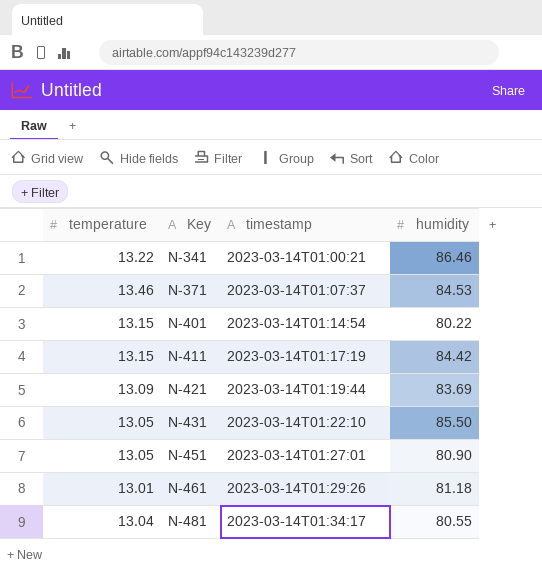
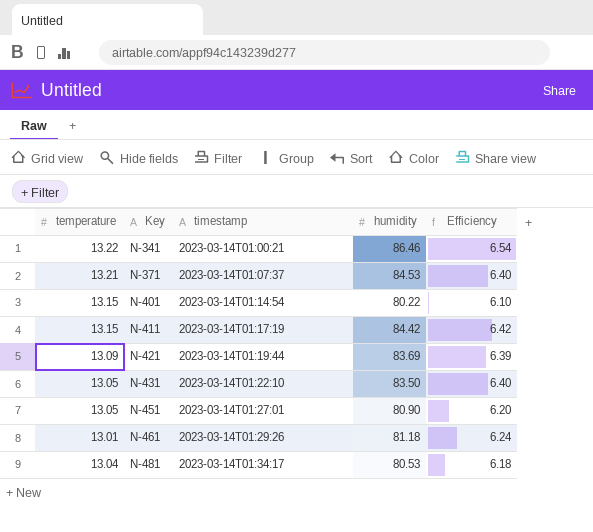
column Efficiency | formula: none -> [humidity] / [temperature]
N-371 | temperature: 13.46 -> 13.21
N-431 | humidity: 85.50 -> 83.50
N-481 | humidity: 80.55 -> 80.53

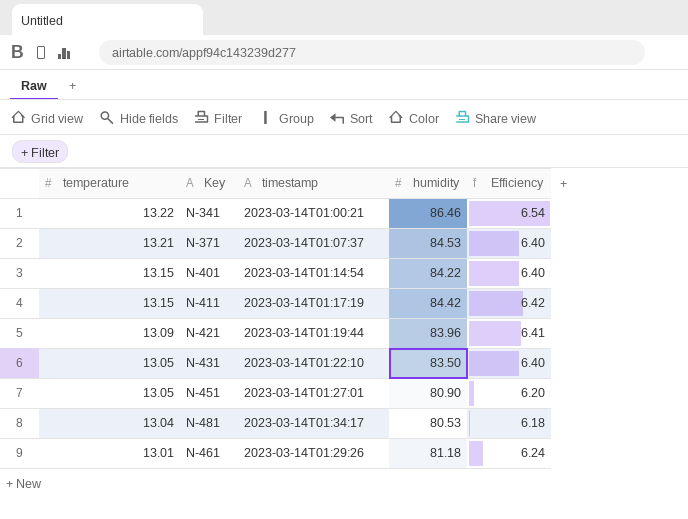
row order: Key ascending -> temperature descending
N-401 | humidity: 80.22 -> 84.22
N-401 | Efficiency: 6.10 -> 6.40
N-421 | humidity: 83.69 -> 83.96
N-421 | Efficiency: 6.39 -> 6.41

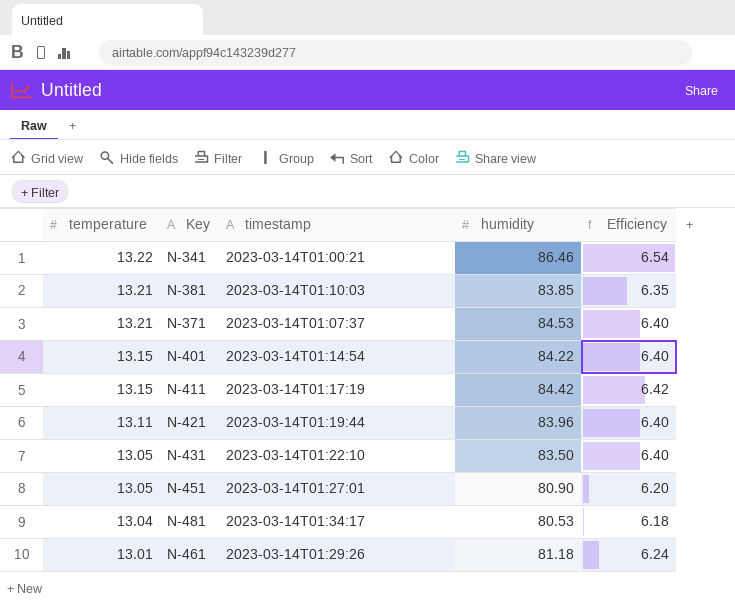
row N-381: none -> 13.21 | 2023-03-14T01:10:03 | 83.85 | 6.35
N-421 | temperature: 13.09 -> 13.11
N-421 | Efficiency: 6.41 -> 6.40

